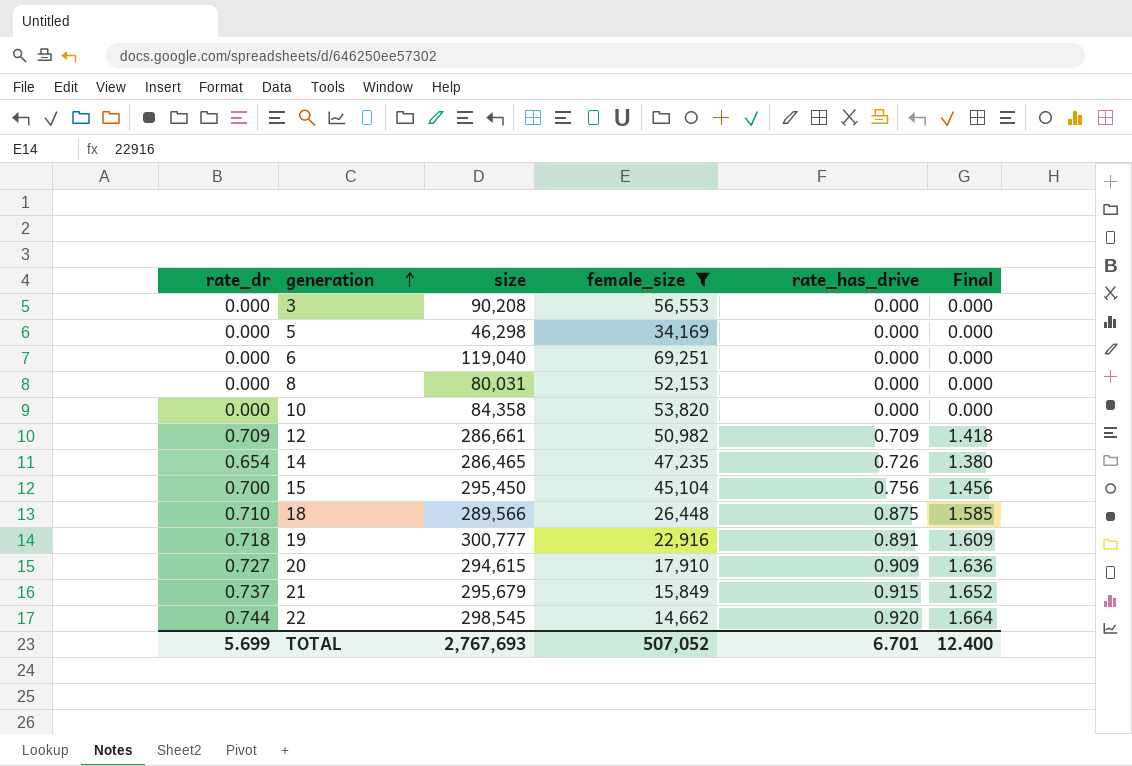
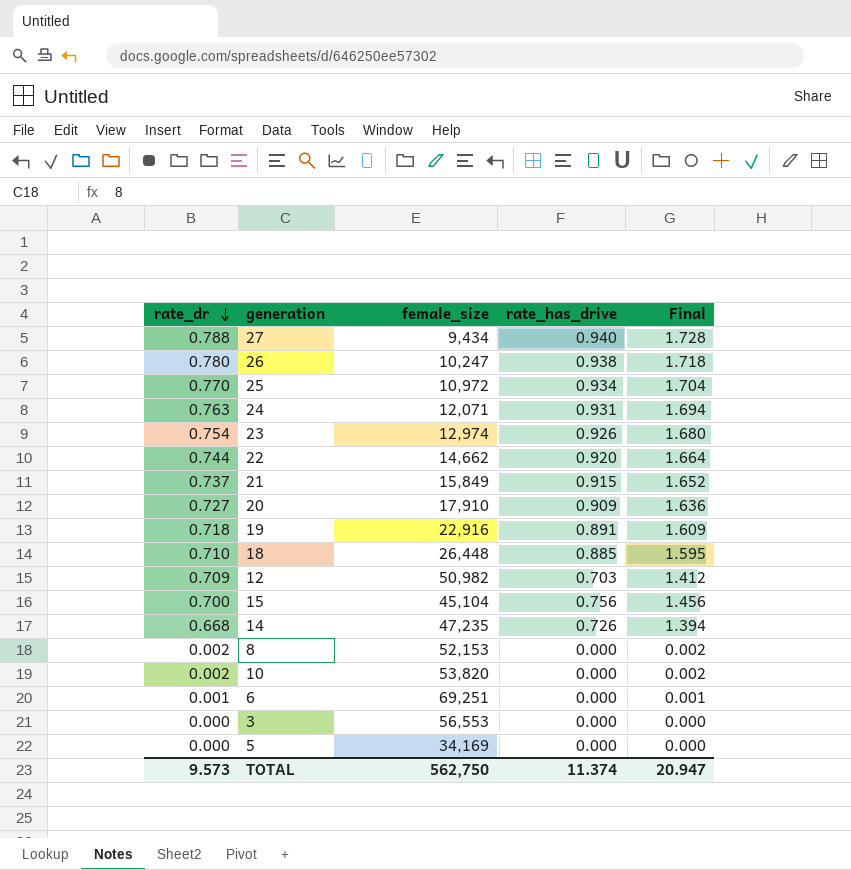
filter: female_size >= 14,662 -> none
row order: generation ascending -> rate_dr descending
column size | position: 3 -> none
18 | rate_has_drive: 0.875 -> 0.885
18 | Final: 1.585 -> 1.595
12 | rate_has_drive: 0.709 -> 0.703
12 | Final: 1.418 -> 1.412
14 | rate_dr: 0.654 -> 0.668
14 | Final: 1.380 -> 1.394
8 | rate_dr: 0.000 -> 0.002
8 | Final: 0.000 -> 0.002
10 | rate_dr: 0.000 -> 0.002
10 | Final: 0.000 -> 0.002
6 | rate_dr: 0.000 -> 0.001
6 | Final: 0.000 -> 0.001
TOTAL | rate_dr: 5.699 -> 9.573
TOTAL | female_size: 507,052 -> 562,750
TOTAL | rate_has_drive: 6.701 -> 11.374
TOTAL | Final: 12.400 -> 20.947

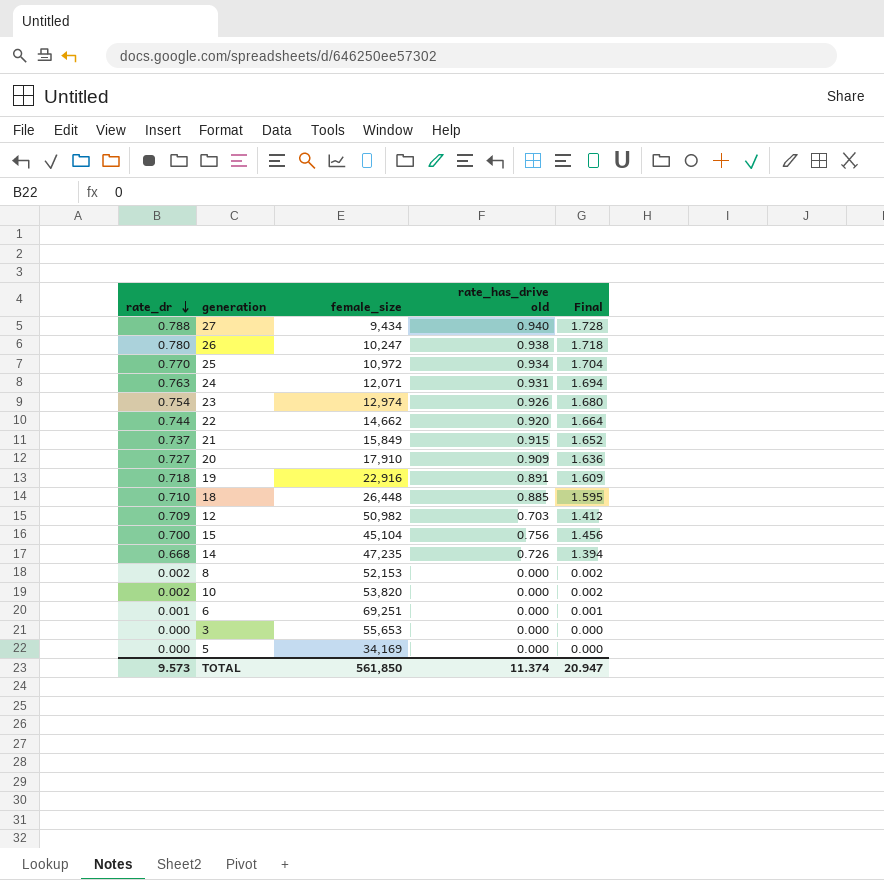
column name: rate_has_drive -> rate_has_drive old
3 | female_size: 56,553 -> 55,653
TOTAL | female_size: 562,750 -> 561,850

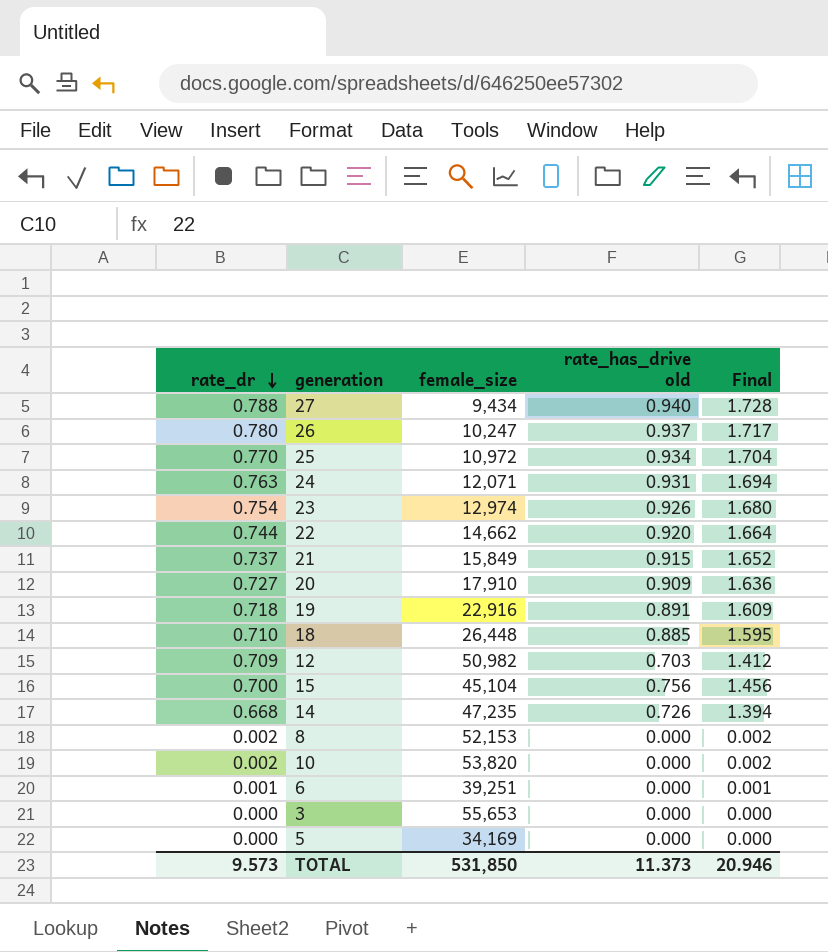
26 | rate_has_drive old: 0.938 -> 0.937
26 | Final: 1.718 -> 1.717
6 | female_size: 69,251 -> 39,251
TOTAL | female_size: 561,850 -> 531,850
TOTAL | rate_has_drive old: 11.374 -> 11.373
TOTAL | Final: 20.947 -> 20.946

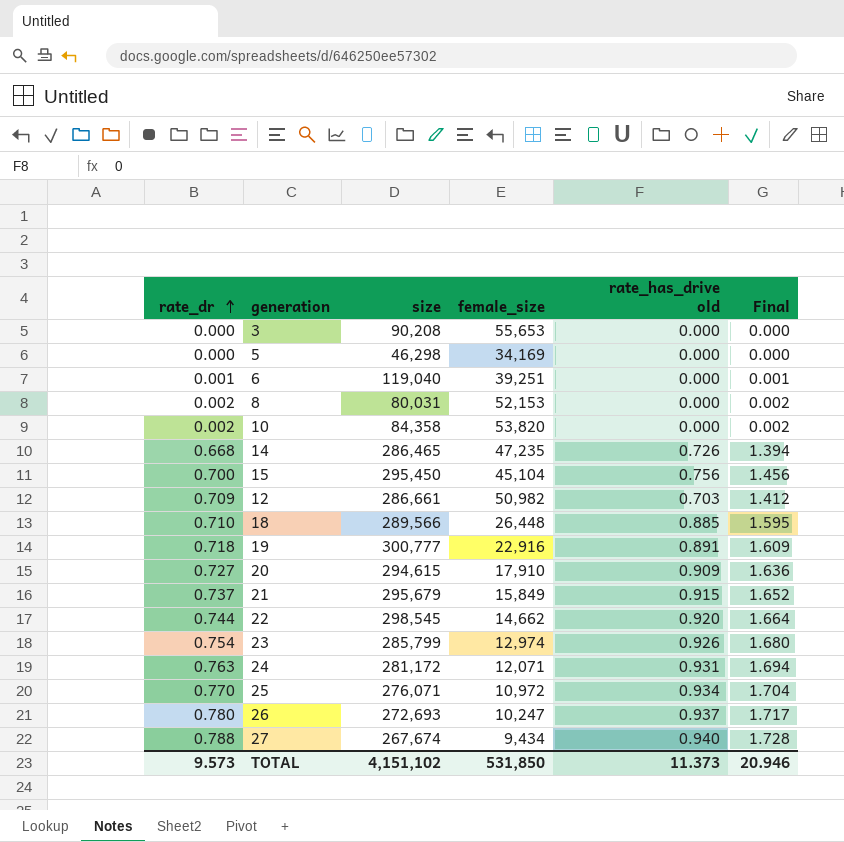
row order: rate_dr descending -> rate_dr ascending
column size | position: none -> 3

